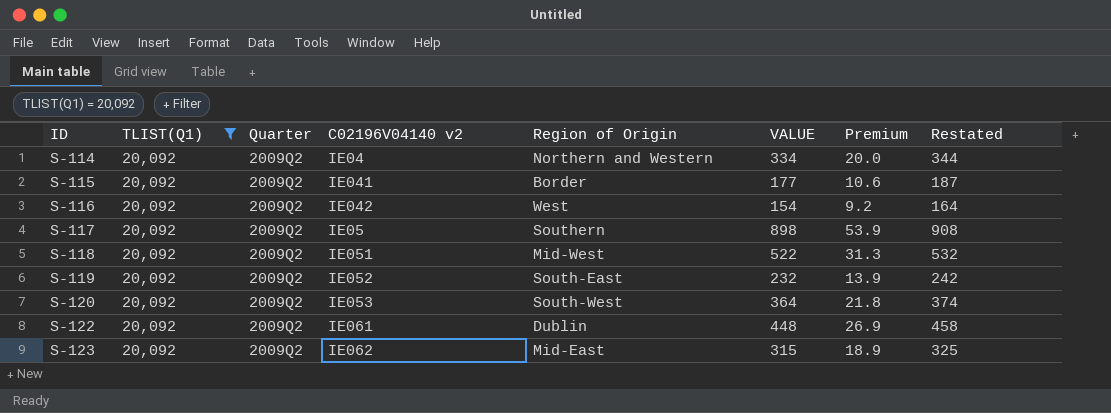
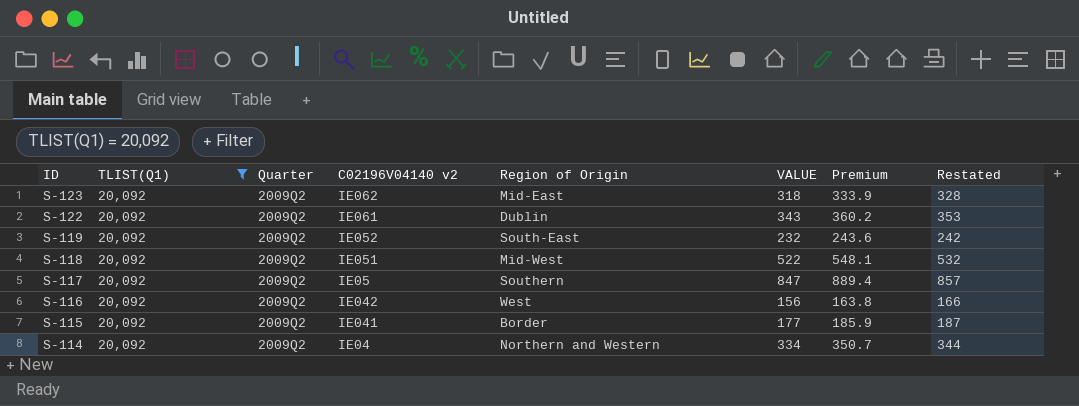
row order: ID ascending -> ID descending
column Premium | formula: [VALUE] * 0.06 -> [VALUE] * 1.05
row S-120: 20,092 | 2009Q2 | IE053 | South-West | 364 | 21.8 | 374 -> none
S-123 | VALUE: 315 -> 318
S-123 | Restated: 325 -> 328
S-122 | VALUE: 448 -> 343
S-122 | Restated: 458 -> 353
S-117 | VALUE: 898 -> 847
S-117 | Restated: 908 -> 857
S-116 | VALUE: 154 -> 156
S-116 | Restated: 164 -> 166

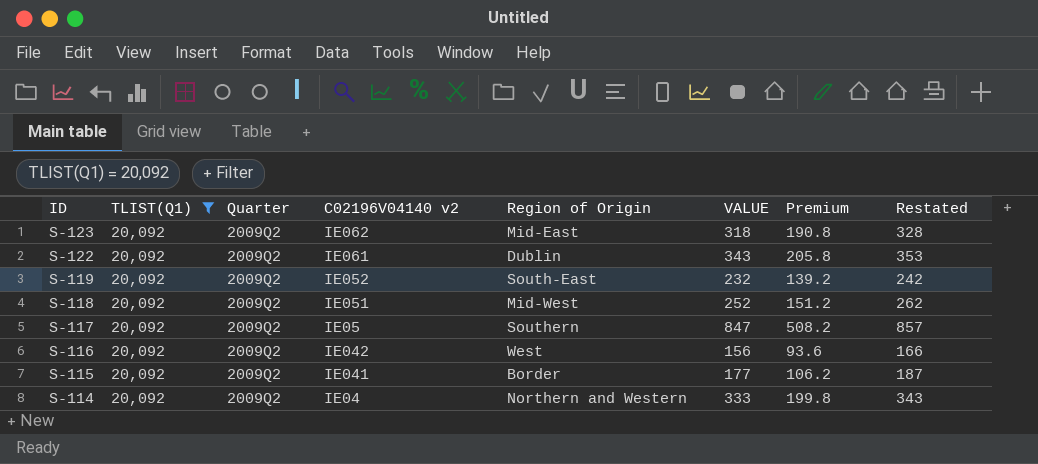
column Premium | formula: [VALUE] * 1.05 -> [VALUE] * 0.6
S-118 | VALUE: 522 -> 252
S-118 | Restated: 532 -> 262
S-114 | VALUE: 334 -> 333
S-114 | Restated: 344 -> 343

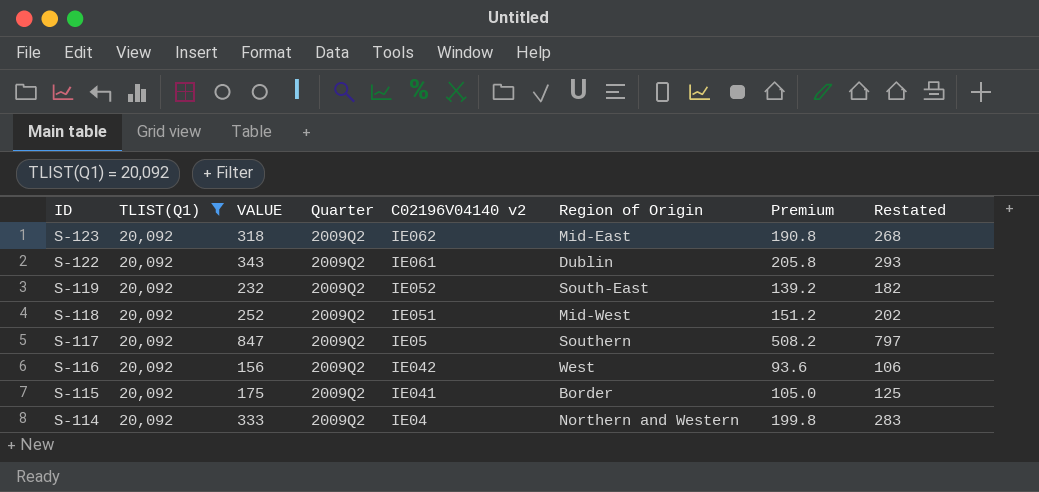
column VALUE | position: 6 -> 3
column Restated | formula: [VALUE] + 10 -> [VALUE] - 50
S-115 | VALUE: 177 -> 175
S-115 | Premium: 106.2 -> 105.0

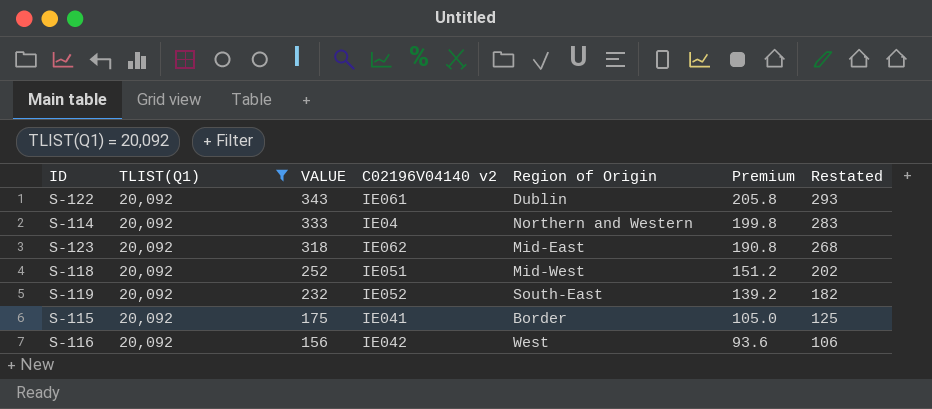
row order: ID descending -> VALUE descending
column Quarter | position: 4 -> none
row S-117: 20,092 | 847 | 2009Q2 | IE05 | Southern | 508.2 | 797 -> none

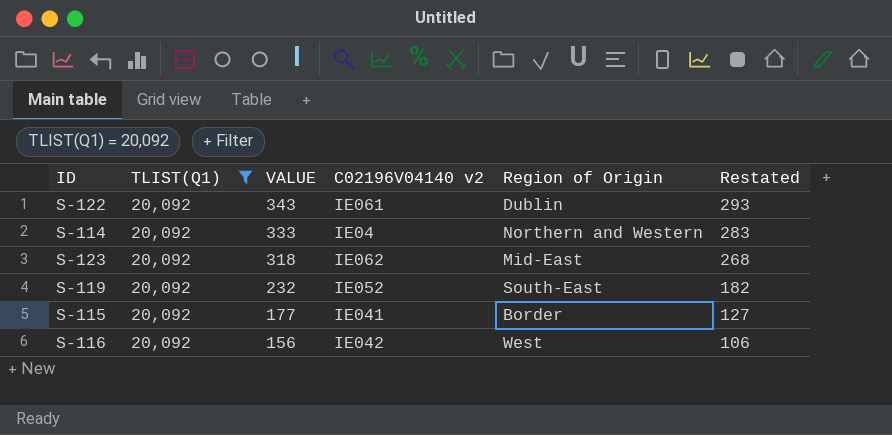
column Premium | formula: [VALUE] * 0.6 -> none
row S-118: 20,092 | 252 | IE051 | Mid-West | 151.2 | 202 -> none
S-115 | VALUE: 175 -> 177
S-115 | Restated: 125 -> 127

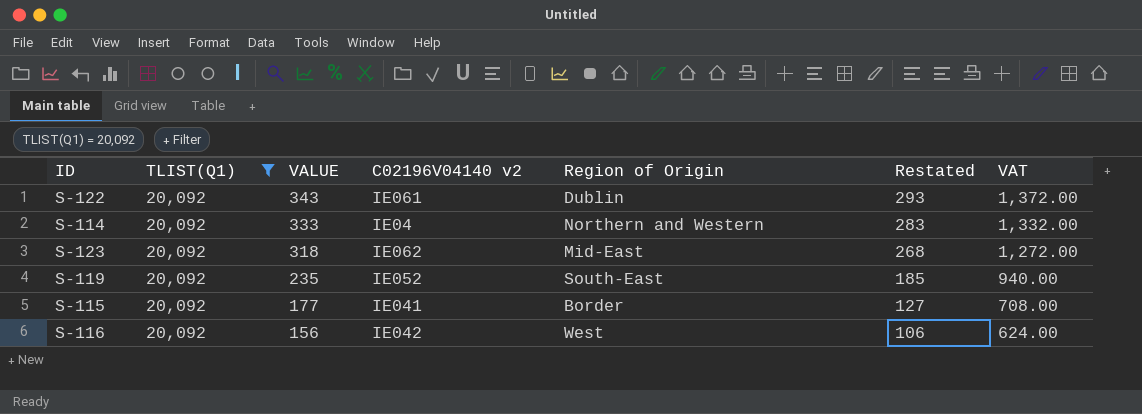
column VAT | formula: none -> [VALUE] * 4
S-119 | VALUE: 232 -> 235
S-119 | Restated: 182 -> 185

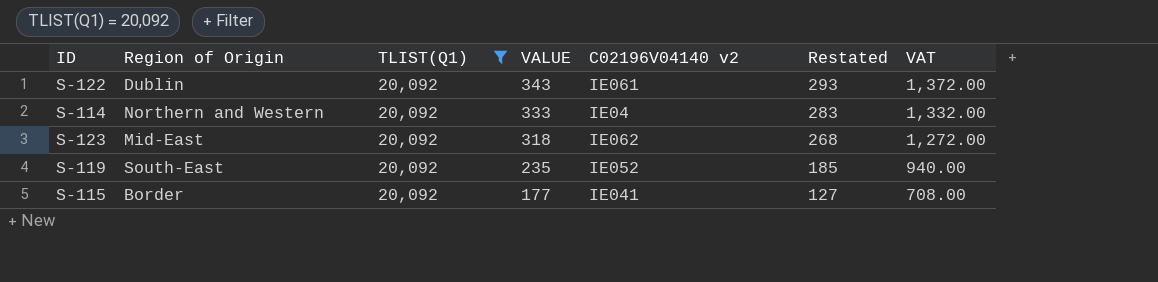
column Region of Origin | position: 5 -> 2
row S-116: 20,092 | 156 | IE042 | West | 106 | 624.00 -> none

